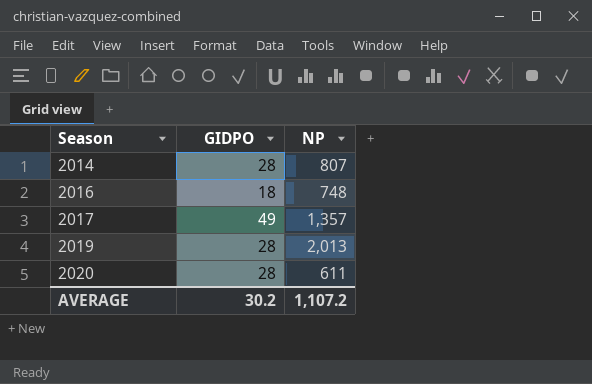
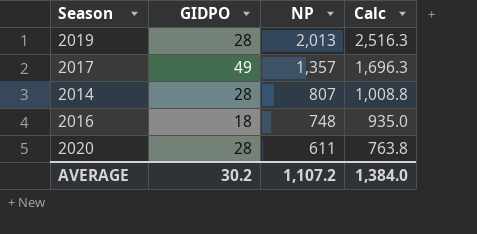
row order: Season ascending -> NP descending
column Calc | formula: none -> [NP] * 1.25

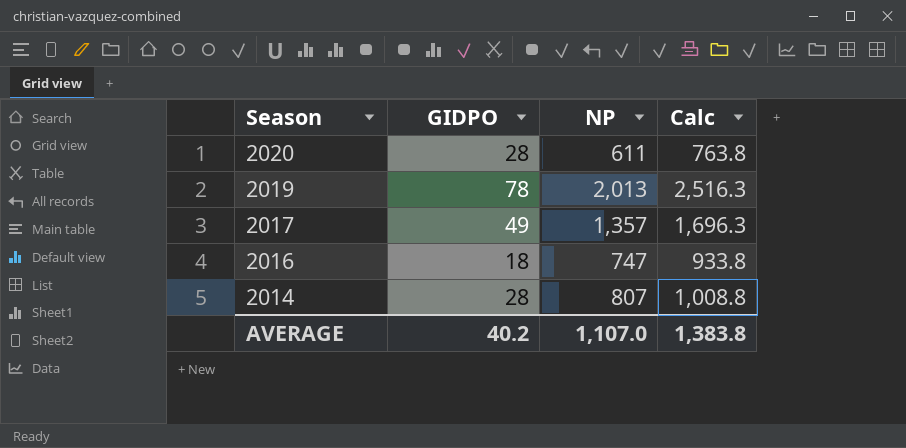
row order: NP descending -> Season descending
2019 | GIDPO: 28 -> 78
2016 | NP: 748 -> 747
2016 | Calc: 935.0 -> 933.8
AVERAGE | GIDPO: 30.2 -> 40.2
AVERAGE | NP: 1,107.2 -> 1,107.0
AVERAGE | Calc: 1,384.0 -> 1,383.8

